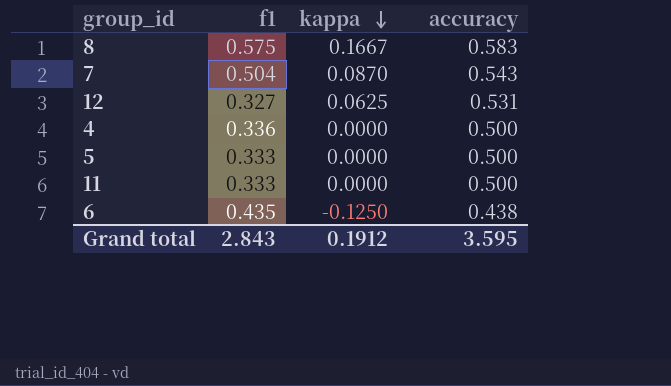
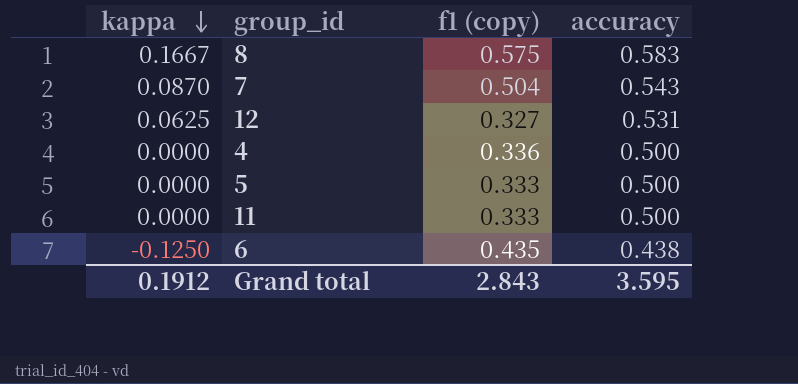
column kappa | position: 3 -> 1
column name: f1 -> f1 (copy)

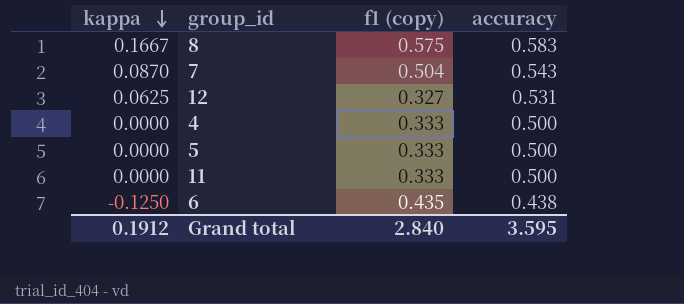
4 | f1 (copy): 0.336 -> 0.333
Grand total | f1 (copy): 2.843 -> 2.840

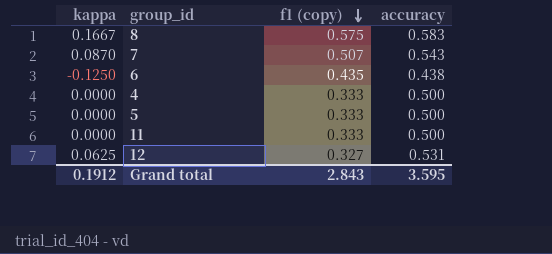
row order: kappa descending -> f1 (copy) descending
7 | f1 (copy): 0.504 -> 0.507
Grand total | f1 (copy): 2.840 -> 2.843

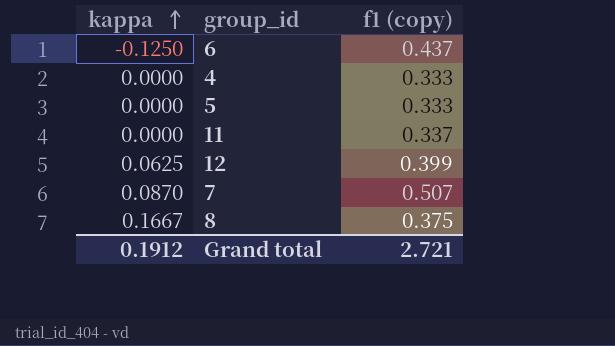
row order: f1 (copy) descending -> kappa ascending
column accuracy | position: 4 -> none
6 | f1 (copy): 0.435 -> 0.437
11 | f1 (copy): 0.333 -> 0.337
12 | f1 (copy): 0.327 -> 0.399
8 | f1 (copy): 0.575 -> 0.375
Grand total | f1 (copy): 2.843 -> 2.721

